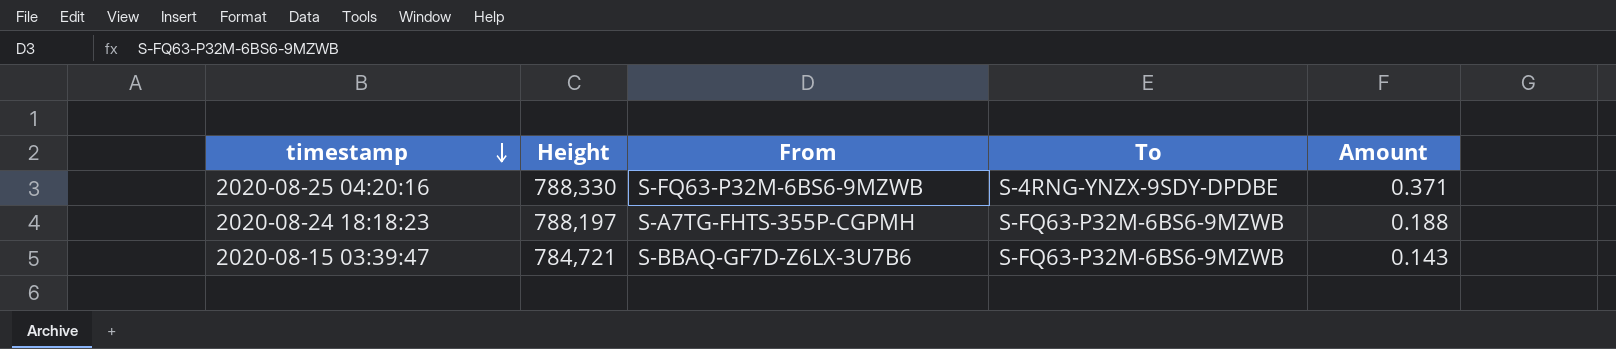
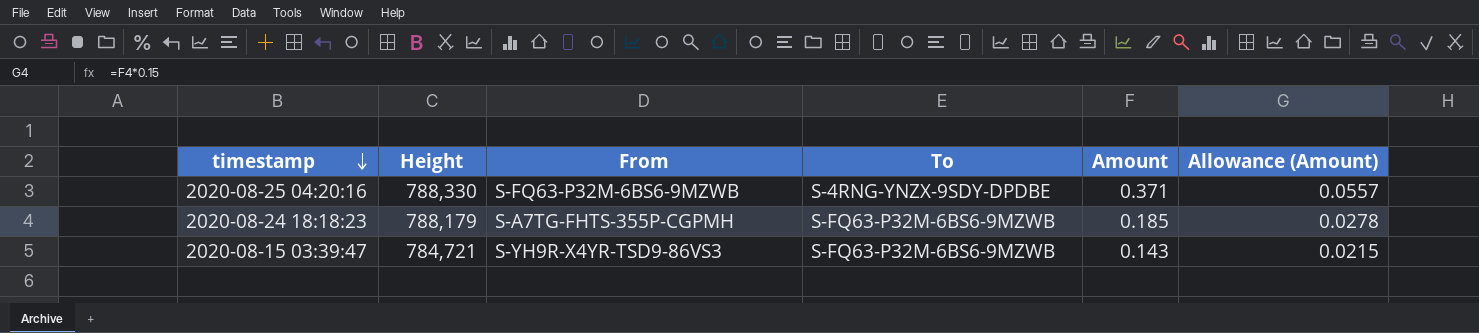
column Allowance (Amount) | formula: none -> [Amount] * 0.15
2020-08-24 18:18:23 | Height: 788,197 -> 788,179
2020-08-24 18:18:23 | Amount: 0.188 -> 0.185
2020-08-15 03:39:47 | From: S-BBAQ-GF7D-Z6LX-3U7B6 -> S-YH9R-X4YR-TSD9-86VS3

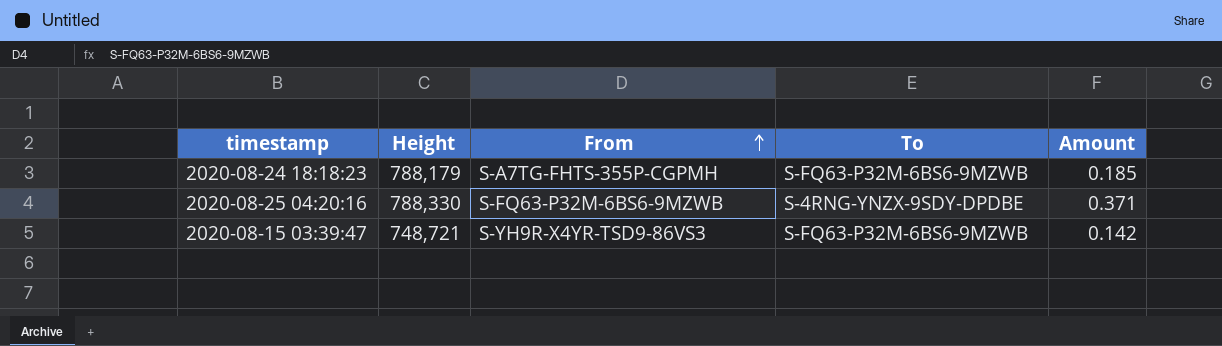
row order: timestamp descending -> From ascending
column Allowance (Amount) | formula: [Amount] * 0.15 -> none
2020-08-15 03:39:47 | Height: 784,721 -> 748,721
2020-08-15 03:39:47 | Amount: 0.143 -> 0.142

